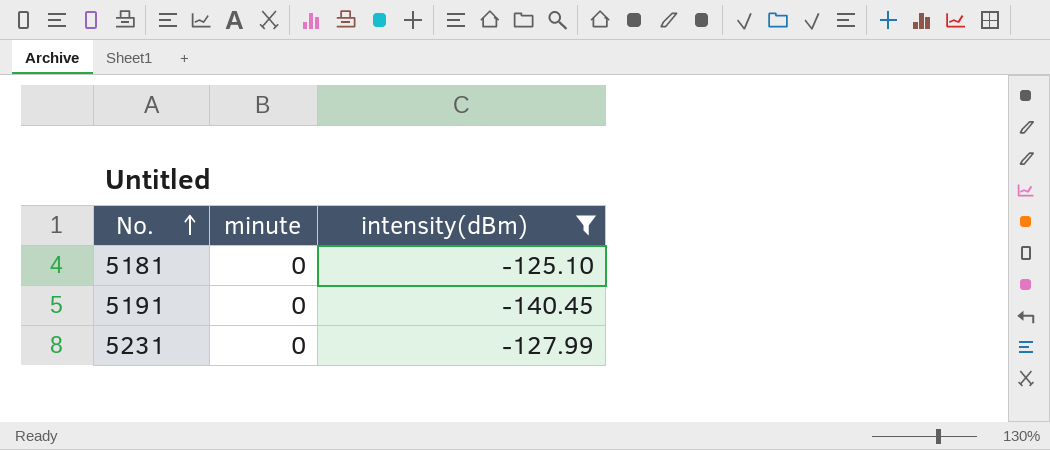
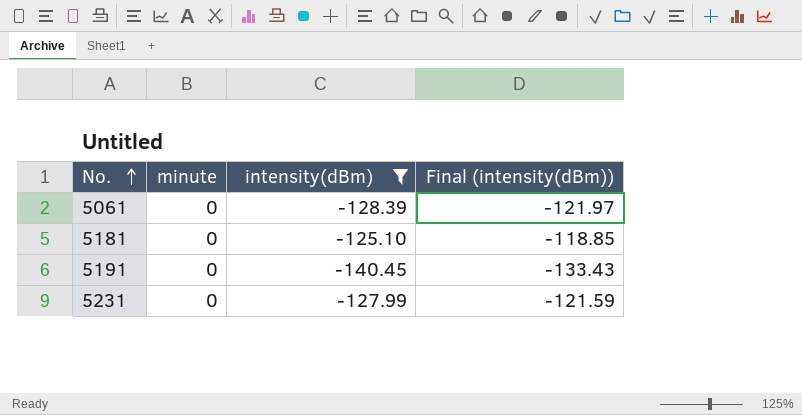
column Final (intensity(dBm)) | formula: none -> [intensity(dBm)] * 0.95
row 5061: none -> 0 | -128.39 | -121.97

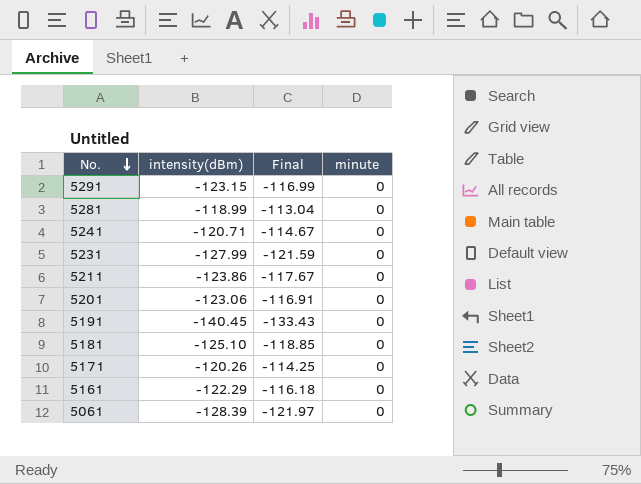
filter: intensity(dBm) <= -125.10 -> none
row order: No. ascending -> No. descending
column name: Final (intensity(dBm)) -> Final
column minute | position: 2 -> 4

